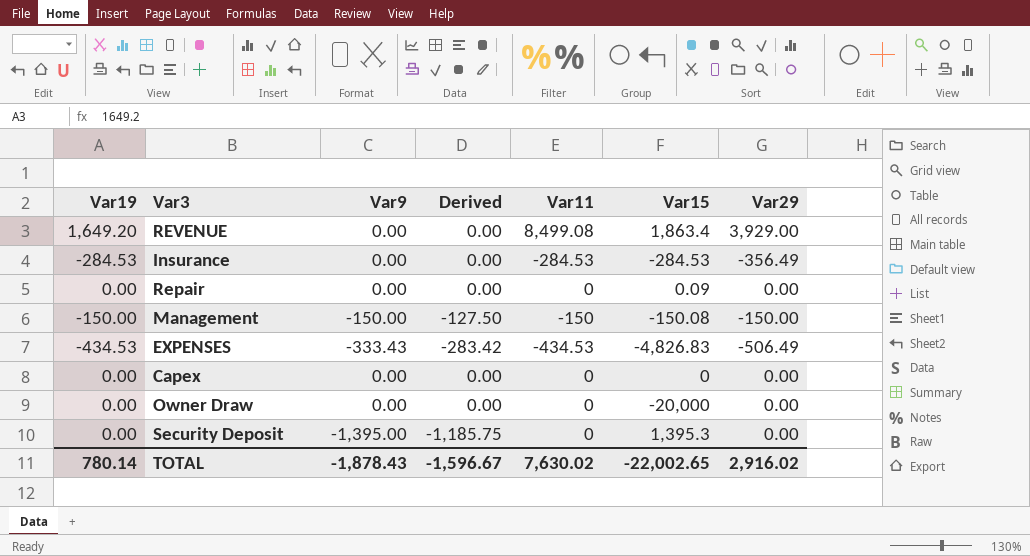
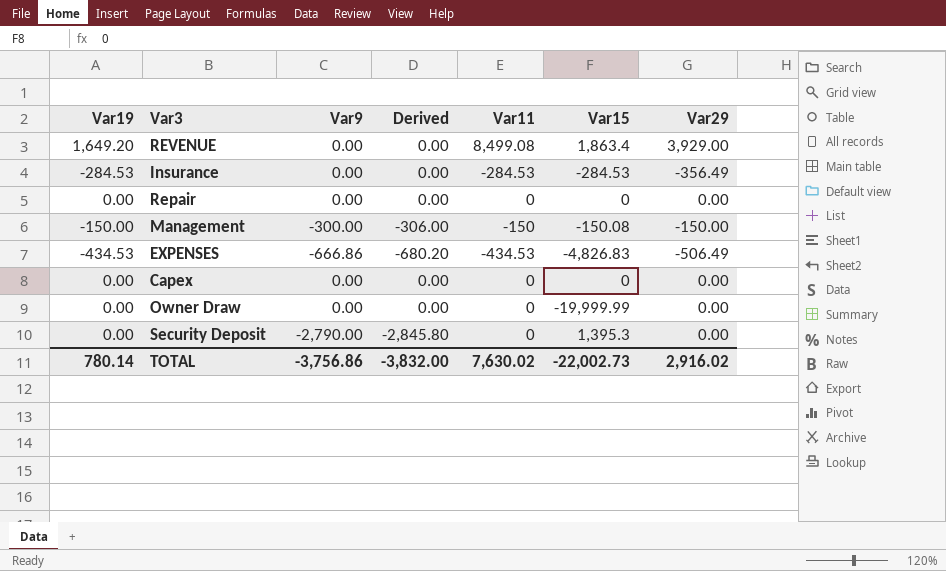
column Derived | formula: [Var9] * 0.85 -> [Var9] * 1.02
Repair | Var15: 0.09 -> 0
Management | Var9: -150.00 -> -300.00
EXPENSES | Var9: -333.43 -> -666.86
Owner Draw | Var15: -20,000 -> -19,999.99
Security Deposit | Var9: -1,395.00 -> -2,790.00
TOTAL | Var9: -1,878.43 -> -3,756.86
TOTAL | Derived: -1,596.67 -> -3,832.00
TOTAL | Var15: -22,002.65 -> -22,002.73

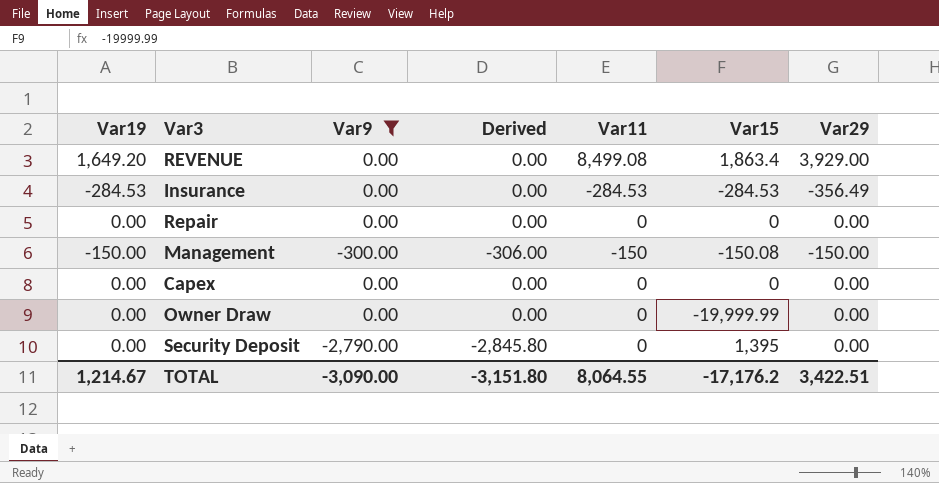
filter: none -> Var9 != -666.86
Security Deposit | Var15: 1,395.3 -> 1,395
TOTAL | Var19: 780.14 -> 1,214.67
TOTAL | Var9: -3,756.86 -> -3,090.00
TOTAL | Derived: -3,832.00 -> -3,151.80
TOTAL | Var11: 7,630.02 -> 8,064.55
TOTAL | Var15: -22,002.73 -> -17,176.2
TOTAL | Var29: 2,916.02 -> 3,422.51

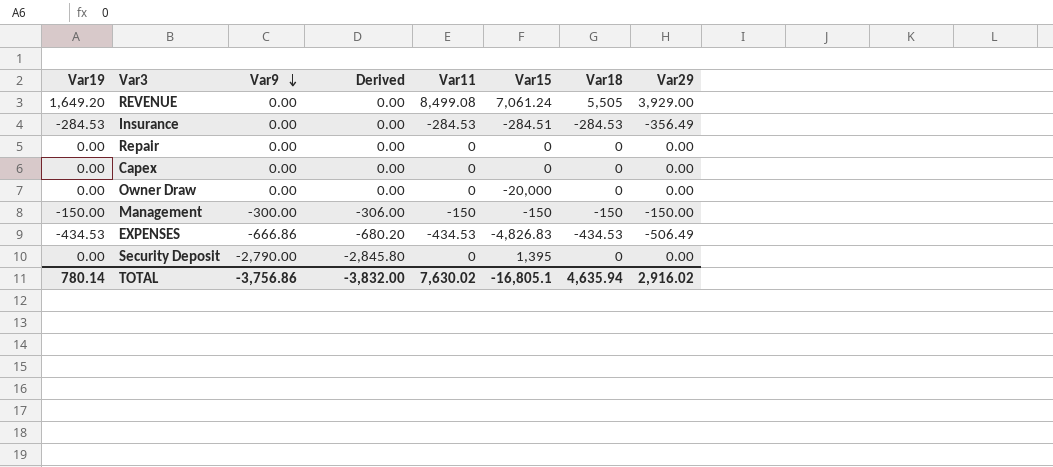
filter: Var9 != -666.86 -> none
row order: none -> Var9 descending
column Var18 | position: none -> 7
REVENUE | Var15: 1,863.4 -> 7,061.24
Insurance | Var15: -284.53 -> -284.51
Owner Draw | Var15: -19,999.99 -> -20,000
Management | Var15: -150.08 -> -150
TOTAL | Var19: 1,214.67 -> 780.14
TOTAL | Var9: -3,090.00 -> -3,756.86
TOTAL | Derived: -3,151.80 -> -3,832.00
TOTAL | Var11: 8,064.55 -> 7,630.02
TOTAL | Var15: -17,176.2 -> -16,805.1
TOTAL | Var29: 3,422.51 -> 2,916.02

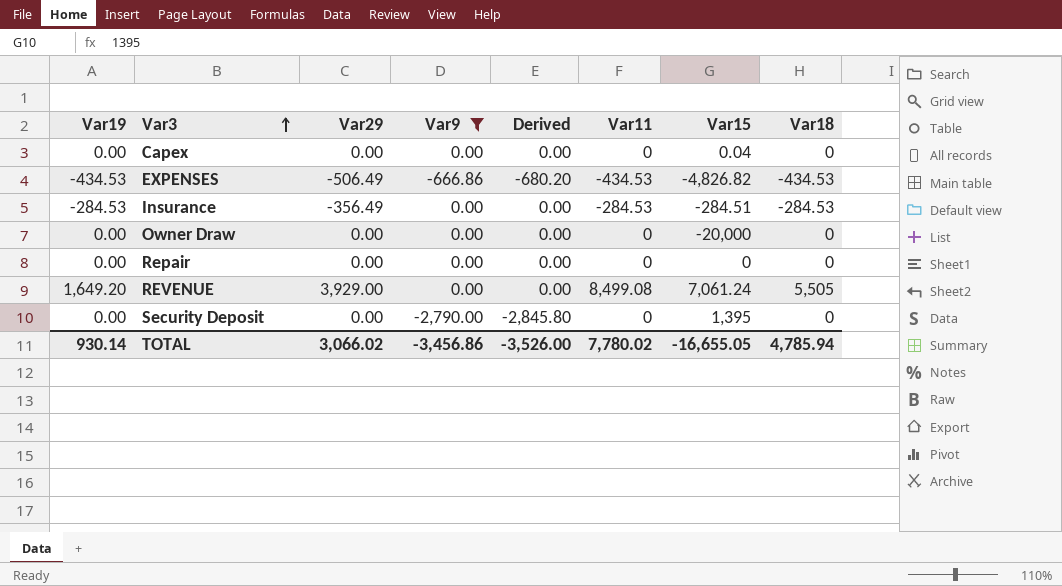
filter: none -> Var9 != -300.00
row order: Var9 descending -> Var3 ascending
column Var29 | position: 8 -> 3
Capex | Var15: 0 -> 0.04
EXPENSES | Var15: -4,826.83 -> -4,826.82
TOTAL | Var19: 780.14 -> 930.14
TOTAL | Var29: 2,916.02 -> 3,066.02
TOTAL | Var9: -3,756.86 -> -3,456.86
TOTAL | Derived: -3,832.00 -> -3,526.00
TOTAL | Var11: 7,630.02 -> 7,780.02
TOTAL | Var15: -16,805.1 -> -16,655.05
TOTAL | Var18: 4,635.94 -> 4,785.94

